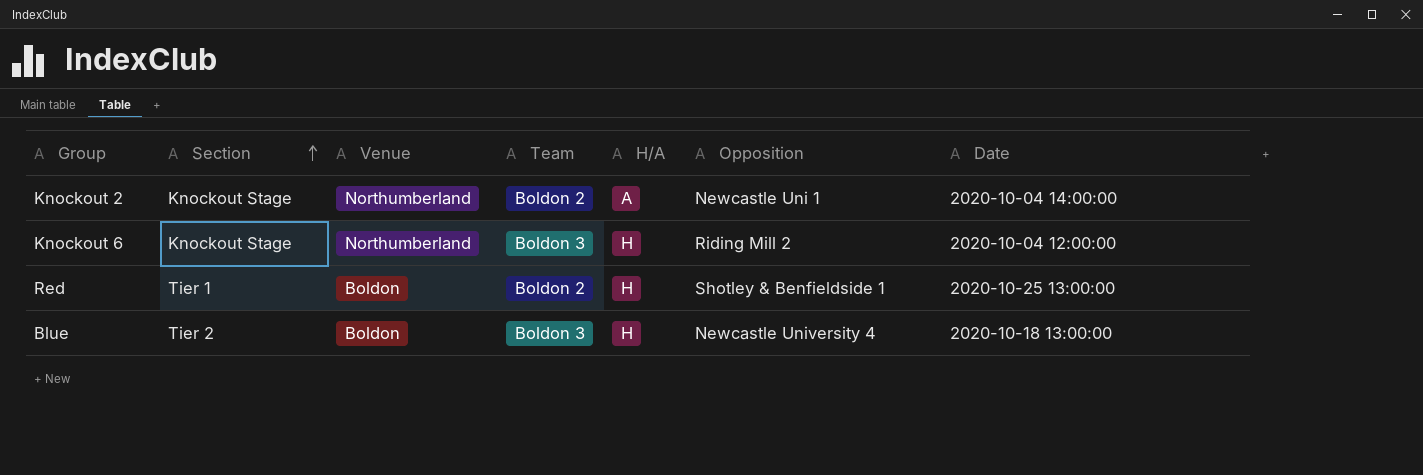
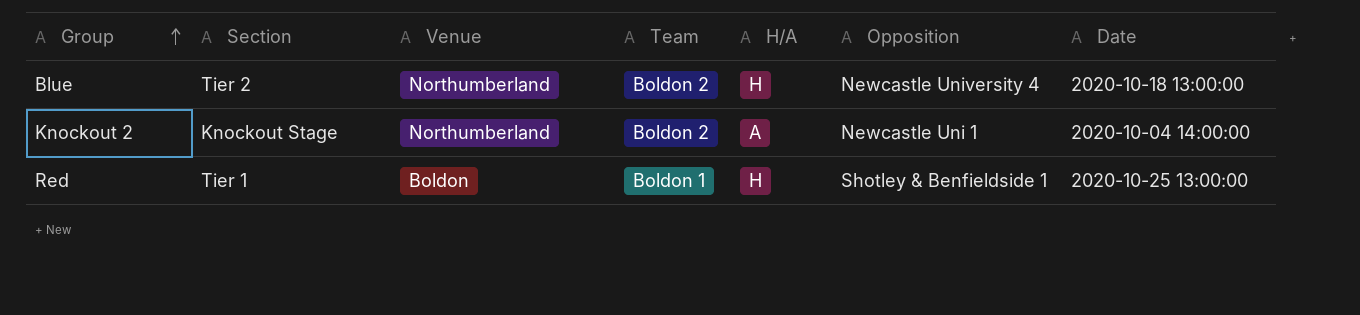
row order: Section ascending -> Group ascending
row Knockout 6: Knockout Stage | Northumberland | Boldon 3 | H | Riding Mill 2 | 2020-10-04 12:00:00 -> none
Blue | Venue: Boldon -> Northumberland
Blue | Team: Boldon 3 -> Boldon 2
Red | Team: Boldon 2 -> Boldon 1

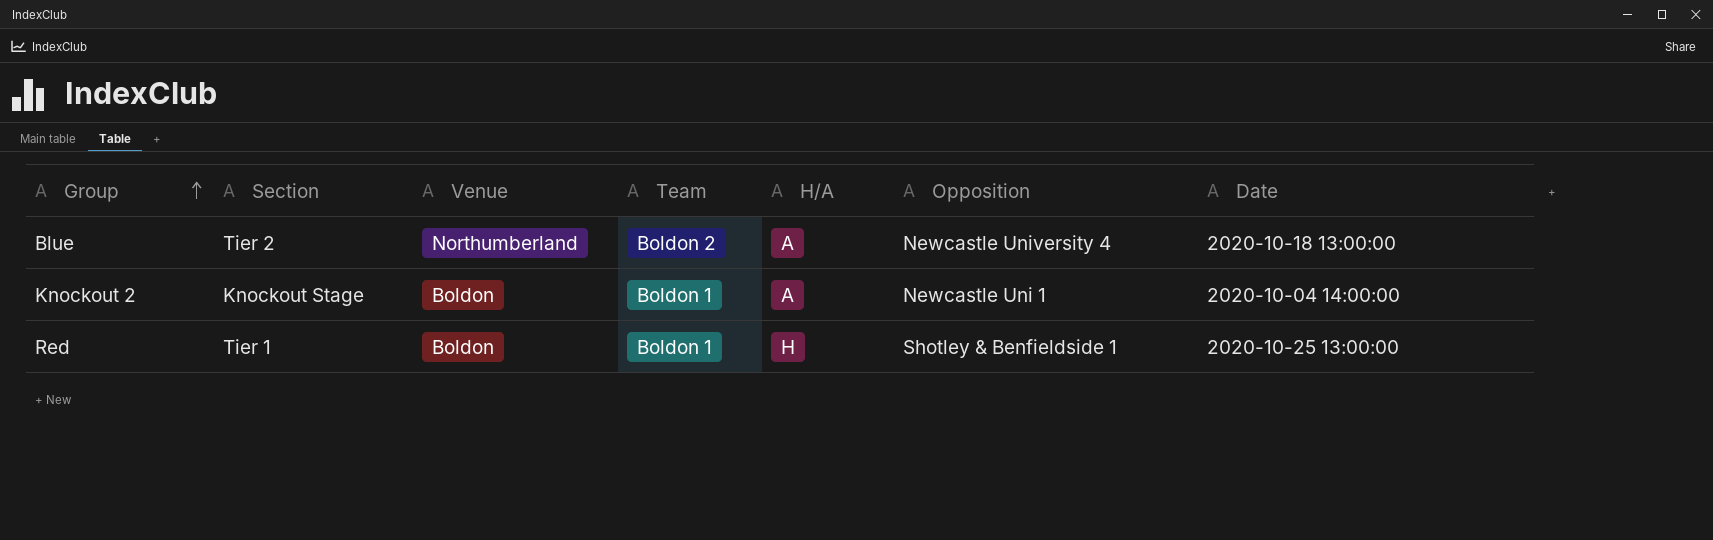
Blue | H/A: H -> A
Knockout 2 | Venue: Northumberland -> Boldon
Knockout 2 | Team: Boldon 2 -> Boldon 1

